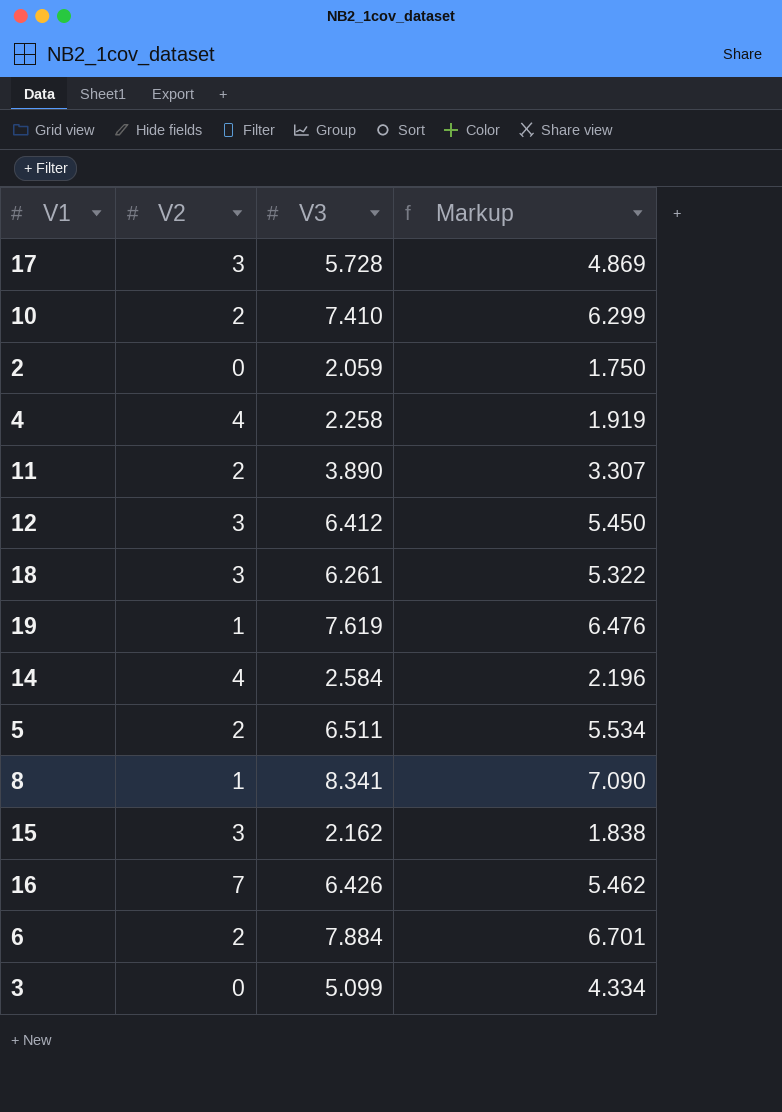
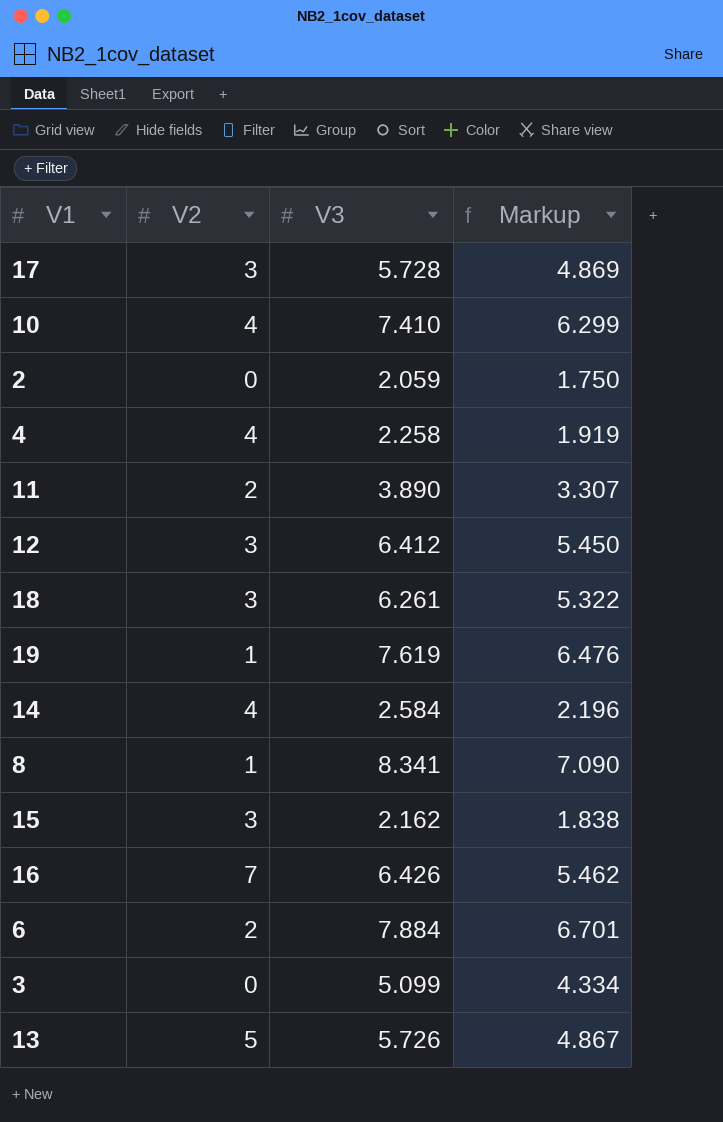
row 5: 2 | 6.511 | 5.534 -> none
10 | V2: 2 -> 4
row 13: none -> 5 | 5.726 | 4.867

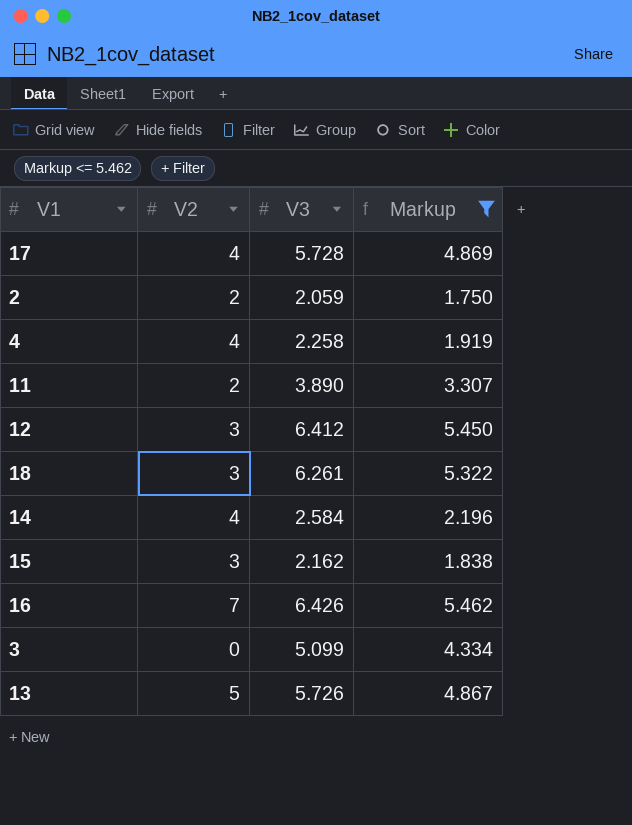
filter: none -> Markup <= 5.462
17 | V2: 3 -> 4
2 | V2: 0 -> 2

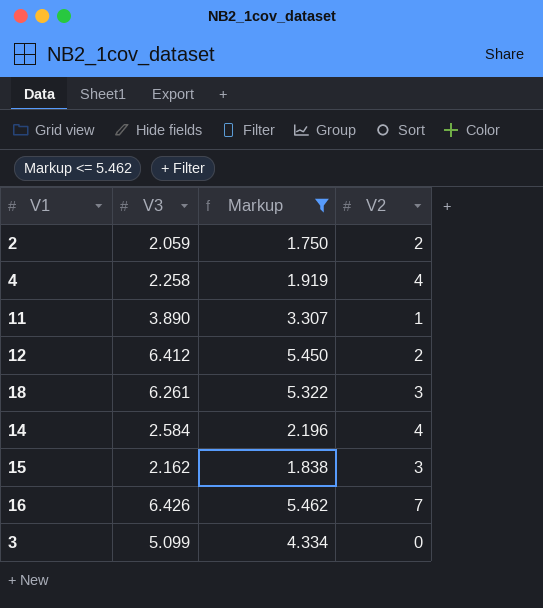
column V2 | position: 2 -> 4
row 17: 4 | 5.728 | 4.869 -> none
row 13: 5 | 5.726 | 4.867 -> none
11 | V2: 2 -> 1
12 | V2: 3 -> 2

